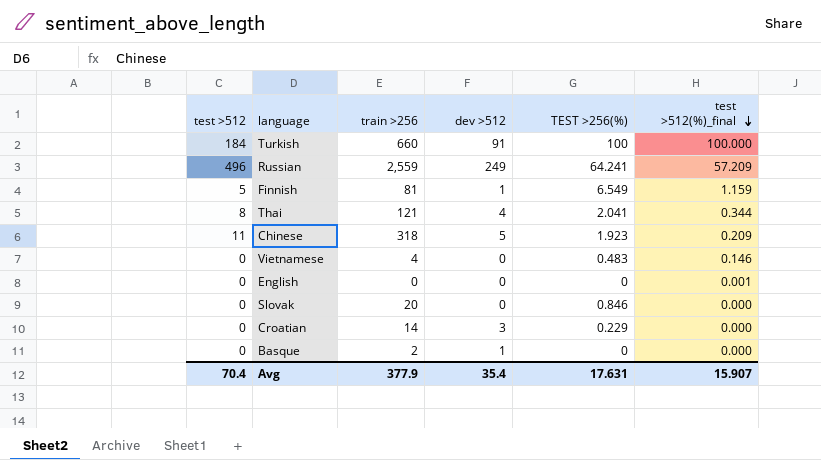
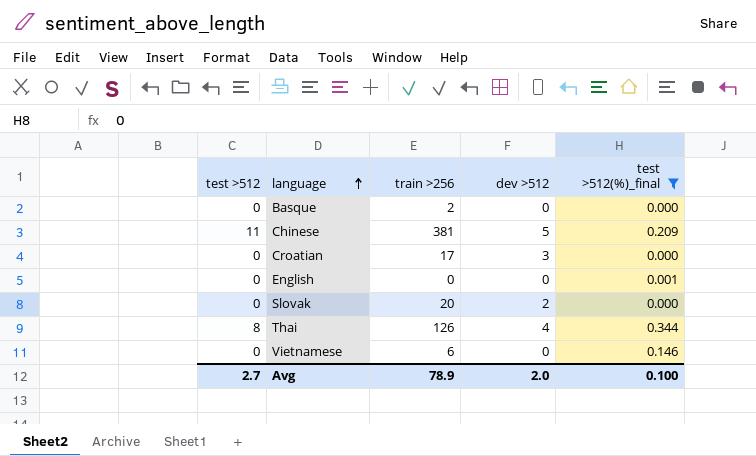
filter: none -> test >512(%)_final <= 0.344
row order: test >512(%)_final descending -> language ascending
column TEST >256(%) | position: 5 -> none
Basque | dev >512: 1 -> 0
Chinese | train >256: 318 -> 381
Croatian | train >256: 14 -> 17
Slovak | dev >512: 0 -> 2
Thai | train >256: 121 -> 126
Vietnamese | train >256: 4 -> 6
Avg | test >512: 70.4 -> 2.7
Avg | train >256: 377.9 -> 78.9
Avg | dev >512: 35.4 -> 2.0
Avg | test >512(%)_final: 15.907 -> 0.100

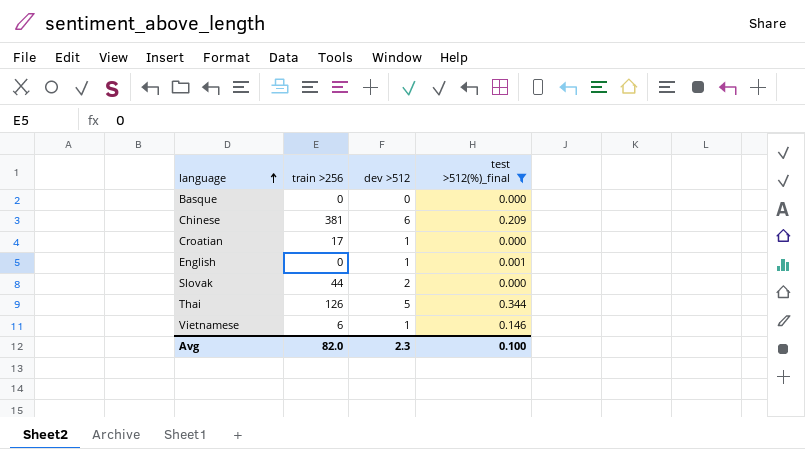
column test >512 | position: 1 -> none
Basque | train >256: 2 -> 0
Chinese | dev >512: 5 -> 6
Croatian | dev >512: 3 -> 1
English | dev >512: 0 -> 1
Slovak | train >256: 20 -> 44
Thai | dev >512: 4 -> 5
Vietnamese | dev >512: 0 -> 1
Avg | train >256: 78.9 -> 82.0
Avg | dev >512: 2.0 -> 2.3

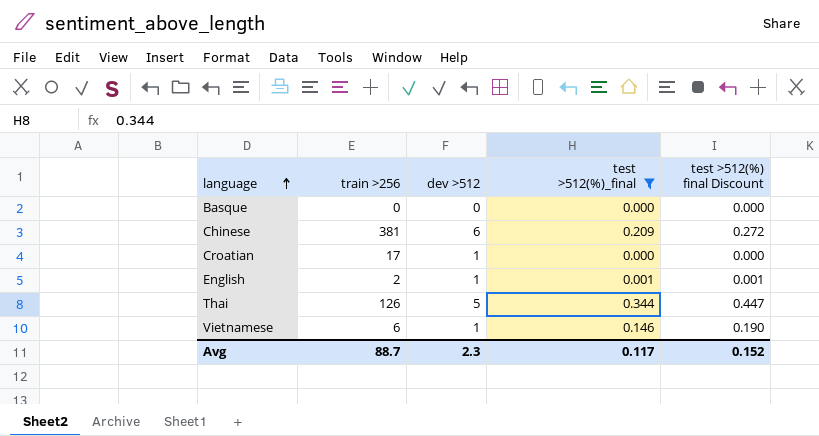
column test >512(%) final Discount | formula: none -> [test >512(%)_final] * 1.3
row Slovak: 44 | 2 | 0.000 -> none
English | train >256: 0 -> 2
Avg | train >256: 82.0 -> 88.7
Avg | test >512(%)_final: 0.100 -> 0.117

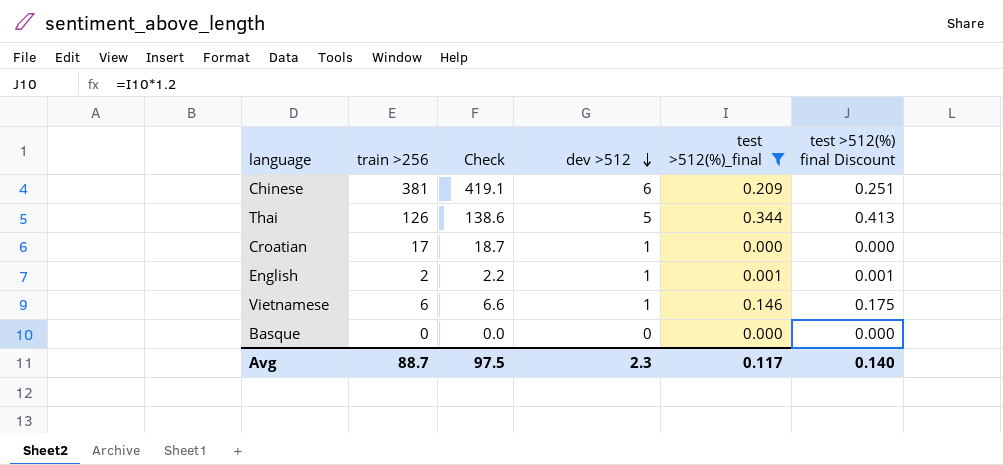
row order: language ascending -> dev >512 descending
column Check | formula: none -> [train >256] * 1.1
column test >512(%) final Discount | formula: [test >512(%)_final] * 1.3 -> [test >512(%)_final] * 1.2
Avg | test >512(%) final Discount: 0.152 -> 0.140

